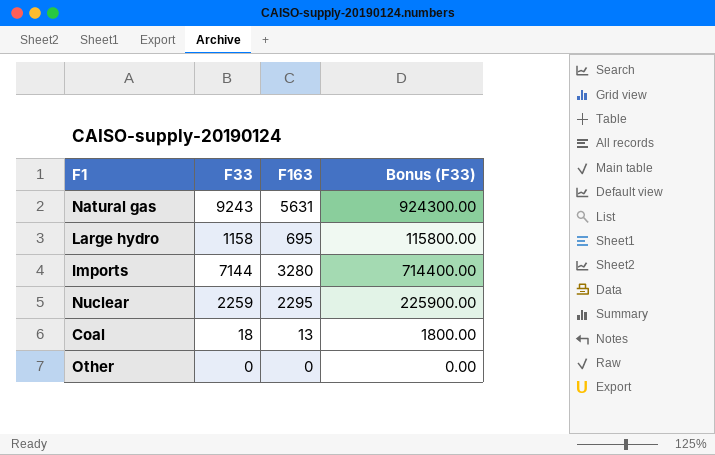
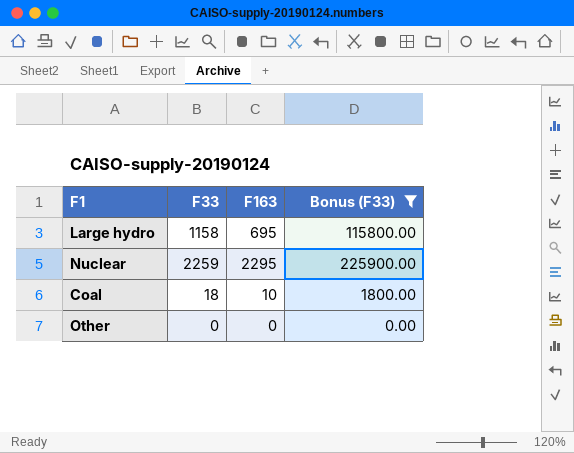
filter: none -> Bonus (F33) <= 225900.00
Coal | F163: 13 -> 10

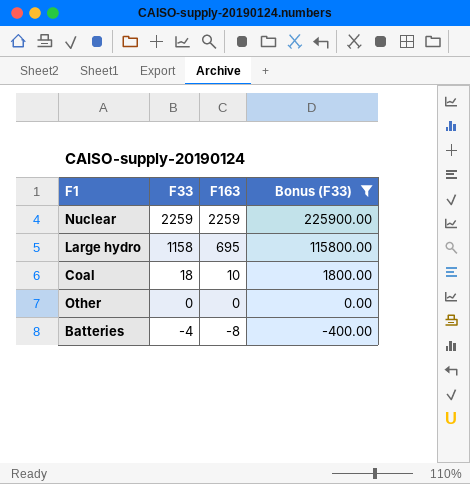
row order: none -> F33 descending
Nuclear | F163: 2295 -> 2259
row Batteries: none -> -4 | -8 | -400.00

